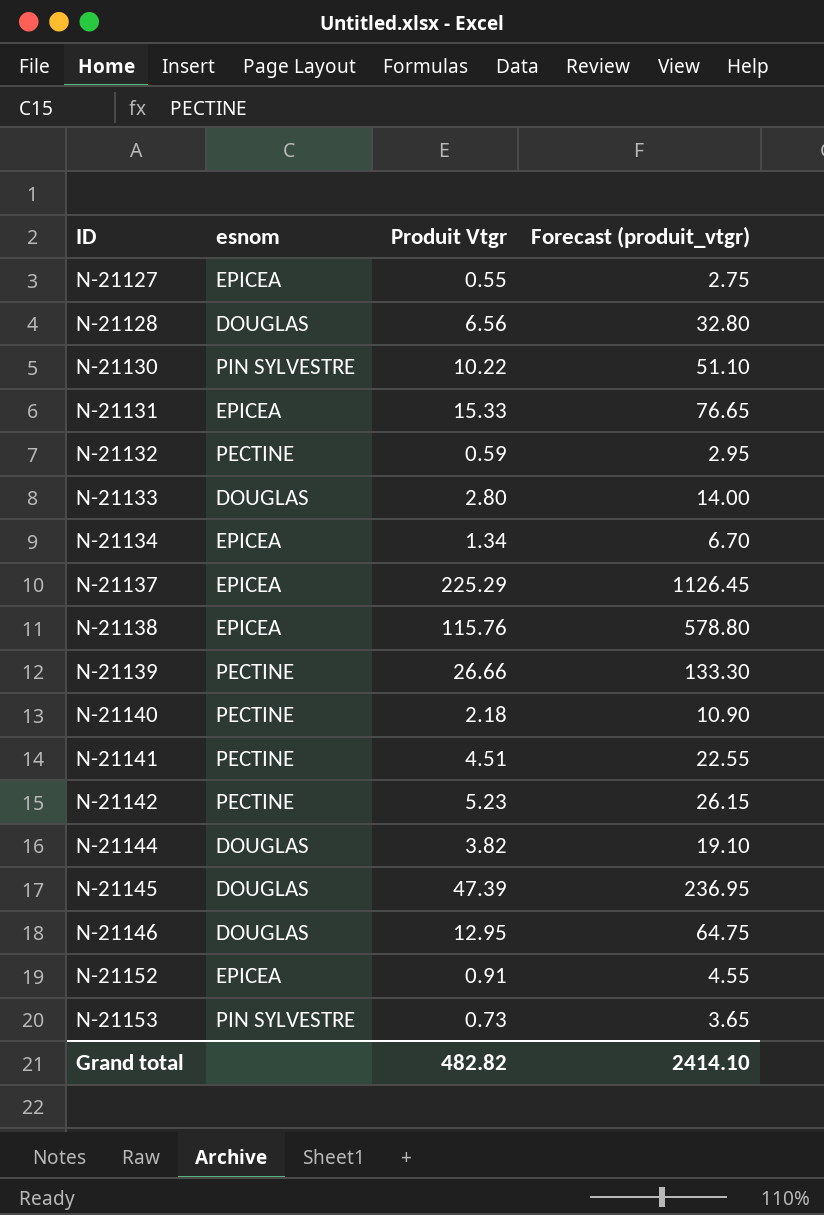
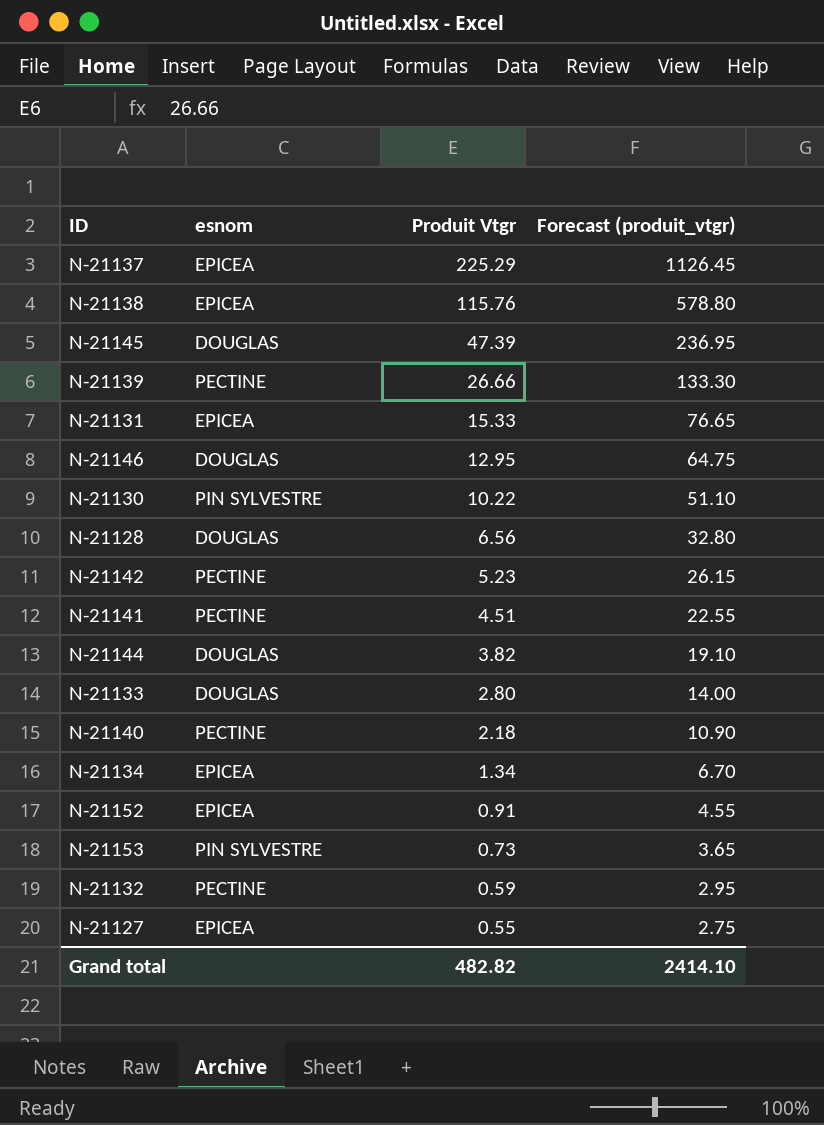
row order: ID ascending -> Produit Vtgr descending

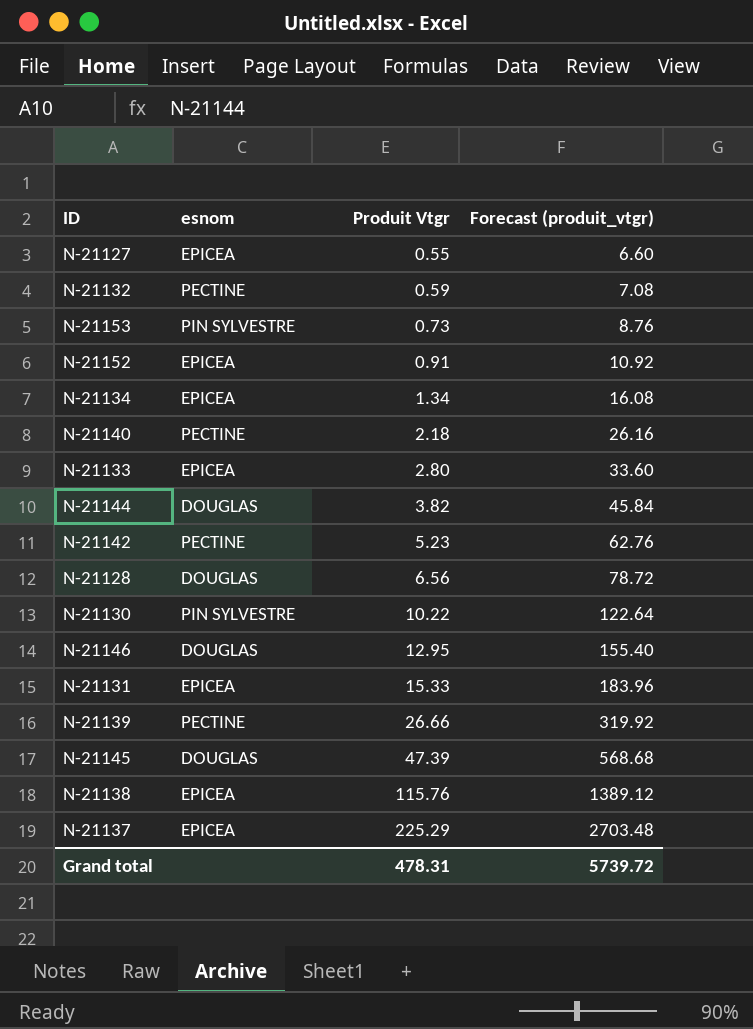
row order: Produit Vtgr descending -> Produit Vtgr ascending
column Forecast (produit_vtgr) | formula: [Produit Vtgr] * 5 -> [Produit Vtgr] * 12
row N-21141: PECTINE | 4.51 | 22.55 -> none
N-21133 | esnom: DOUGLAS -> EPICEA
Grand total | Produit Vtgr: 482.82 -> 478.31
Grand total | Forecast (produit_vtgr): 2414.10 -> 5739.72

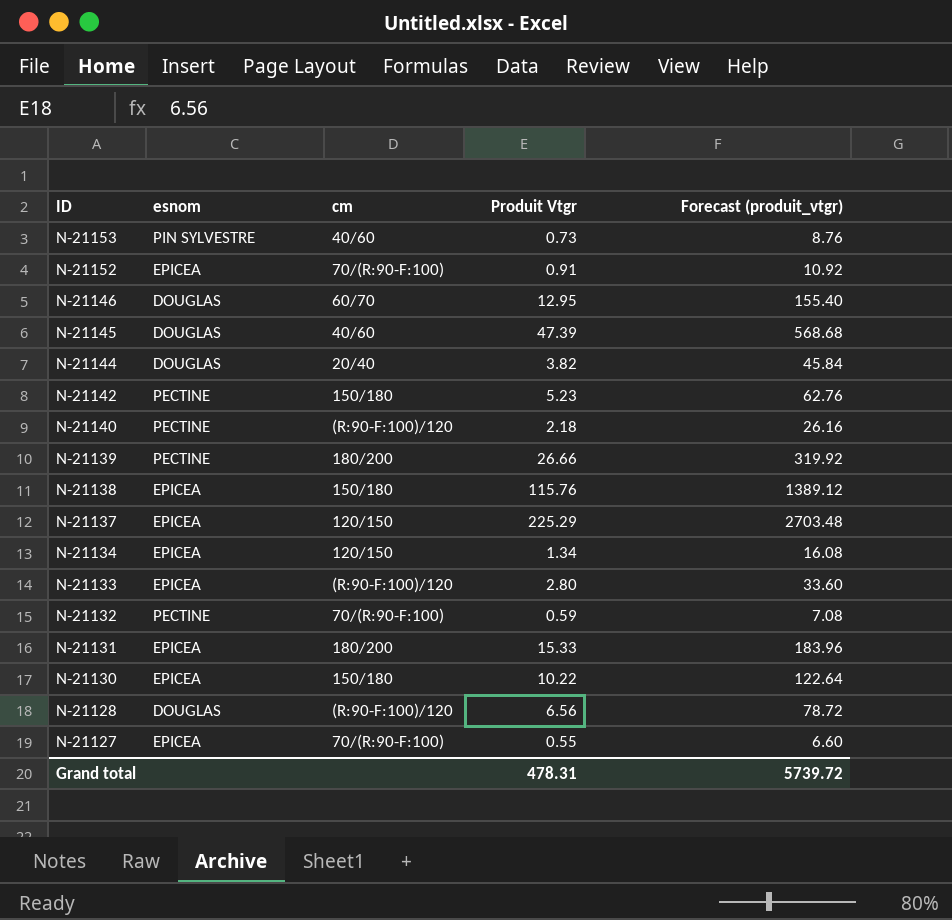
row order: Produit Vtgr ascending -> ID descending
column cm | position: none -> 3
N-21130 | esnom: PIN SYLVESTRE -> EPICEA

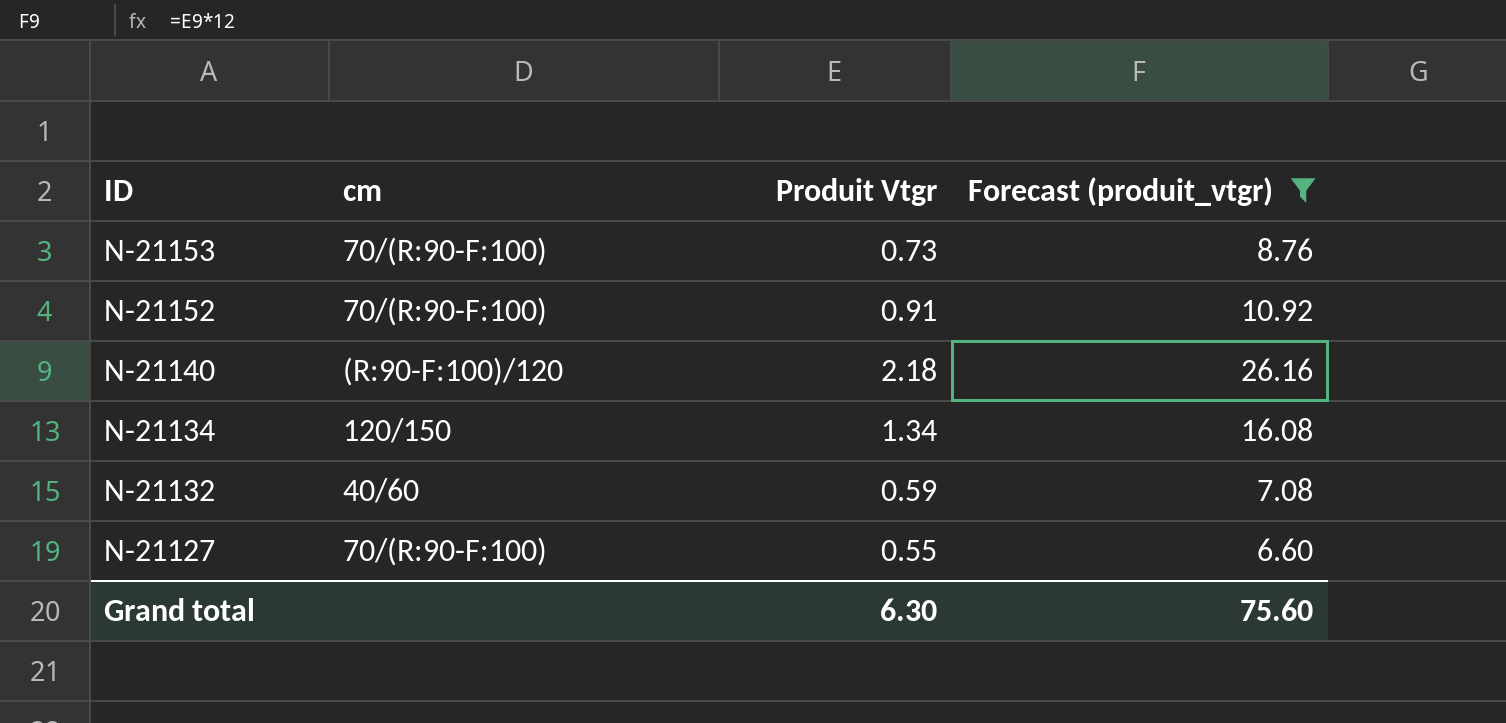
filter: none -> Forecast (produit_vtgr) <= 26.16
column esnom | position: 2 -> none
N-21153 | cm: 40/60 -> 70/(R:90-F:100)
N-21132 | cm: 70/(R:90-F:100) -> 40/60
Grand total | Produit Vtgr: 478.31 -> 6.30
Grand total | Forecast (produit_vtgr): 5739.72 -> 75.60

